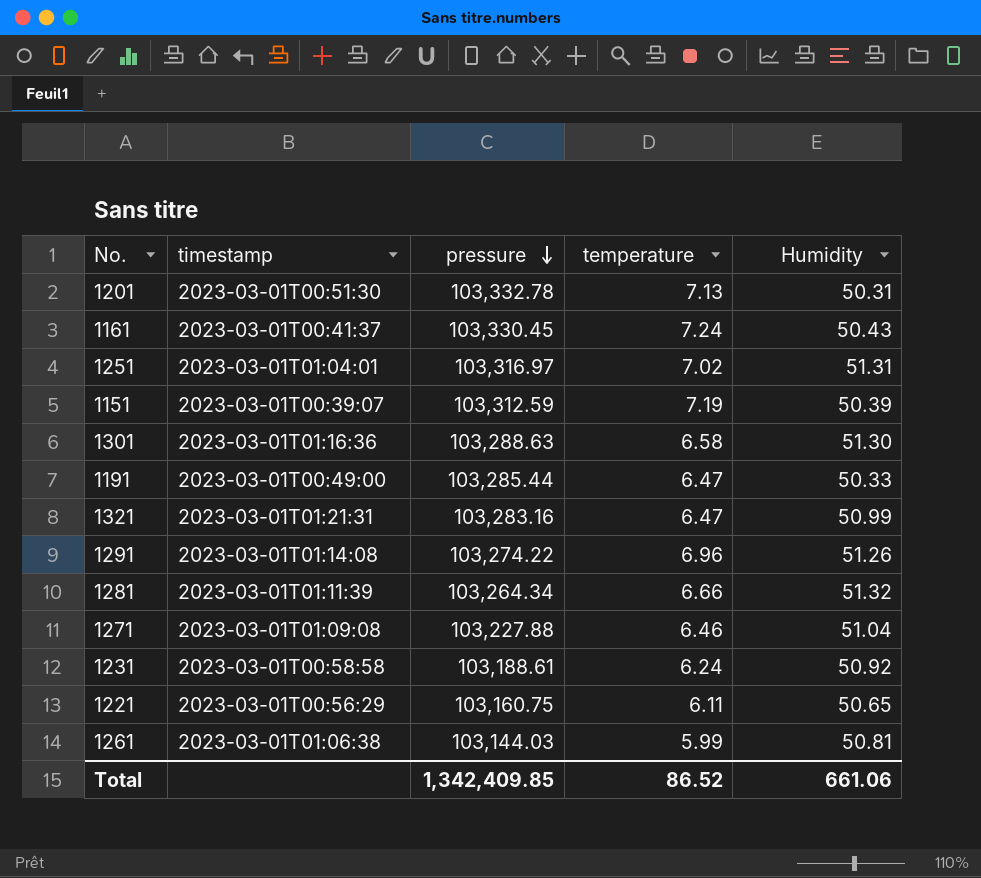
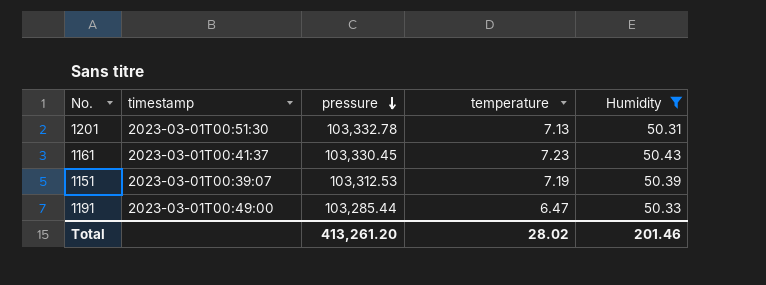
filter: none -> Humidity <= 50.43
1161 | temperature: 7.24 -> 7.23
1151 | pressure: 103,312.59 -> 103,312.53
Total | pressure: 1,342,409.85 -> 413,261.20
Total | temperature: 86.52 -> 28.02
Total | Humidity: 661.06 -> 201.46

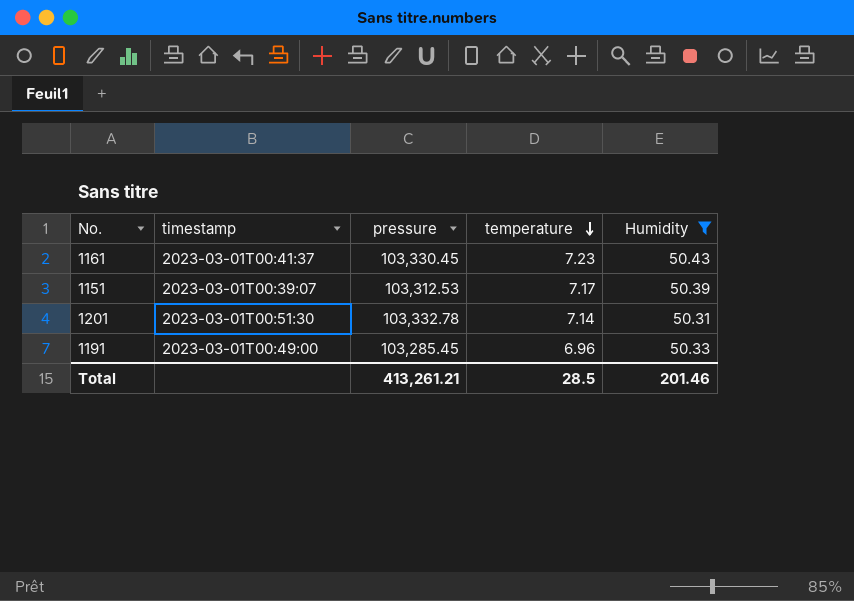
row order: pressure descending -> temperature descending
1151 | temperature: 7.19 -> 7.17
1201 | temperature: 7.13 -> 7.14
1191 | pressure: 103,285.44 -> 103,285.45
1191 | temperature: 6.47 -> 6.96
Total | pressure: 413,261.20 -> 413,261.21
Total | temperature: 28.02 -> 28.5

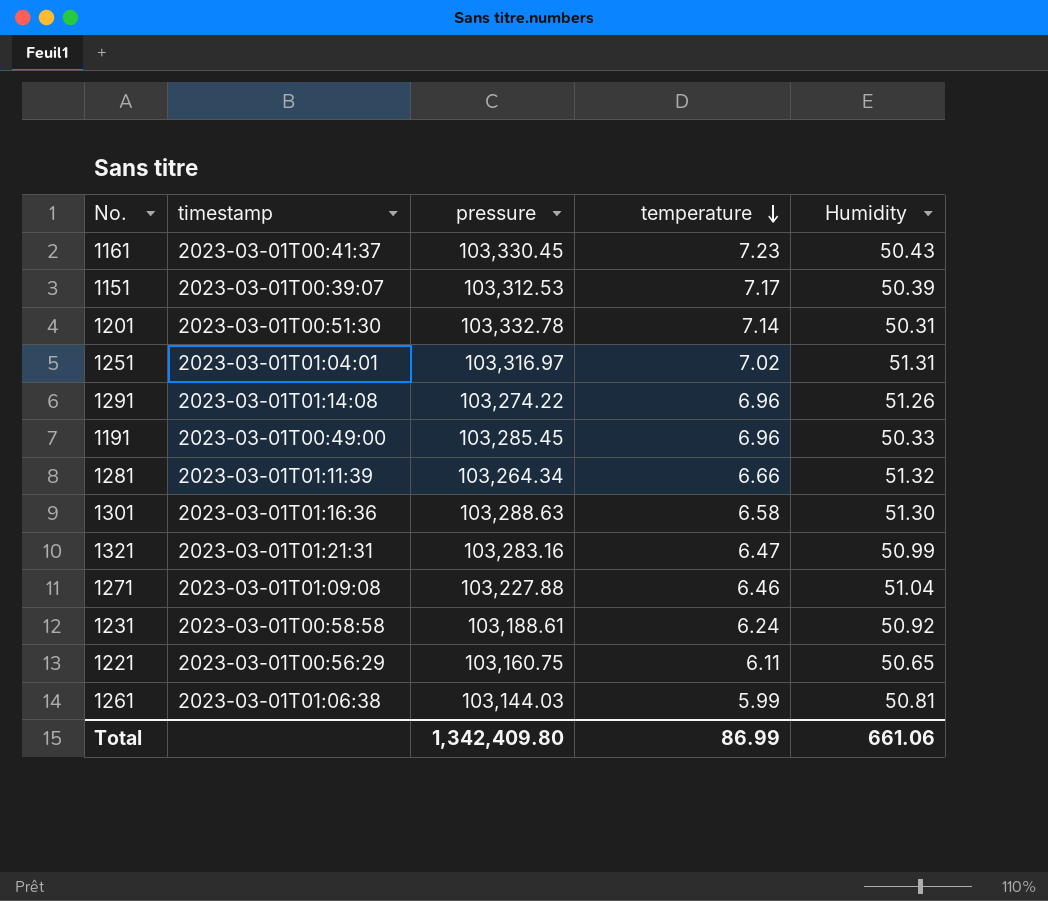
filter: Humidity <= 50.43 -> none
Total | pressure: 413,261.21 -> 1,342,409.80
Total | temperature: 28.5 -> 86.99
Total | Humidity: 201.46 -> 661.06

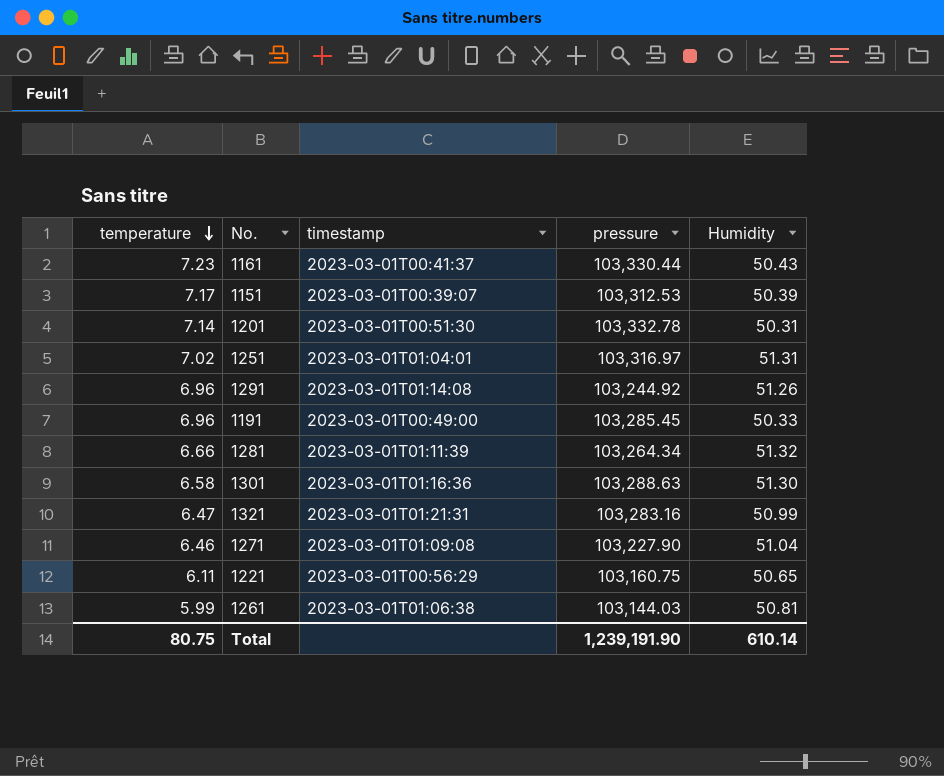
column temperature | position: 4 -> 1
row 1231: 2023-03-01T00:58:58 | 103,188.61 | 6.24 | 50.92 -> none
1161 | pressure: 103,330.45 -> 103,330.44
1291 | pressure: 103,274.22 -> 103,244.92
1271 | pressure: 103,227.88 -> 103,227.90
Total | temperature: 86.99 -> 80.75
Total | pressure: 1,342,409.80 -> 1,239,191.90
Total | Humidity: 661.06 -> 610.14

